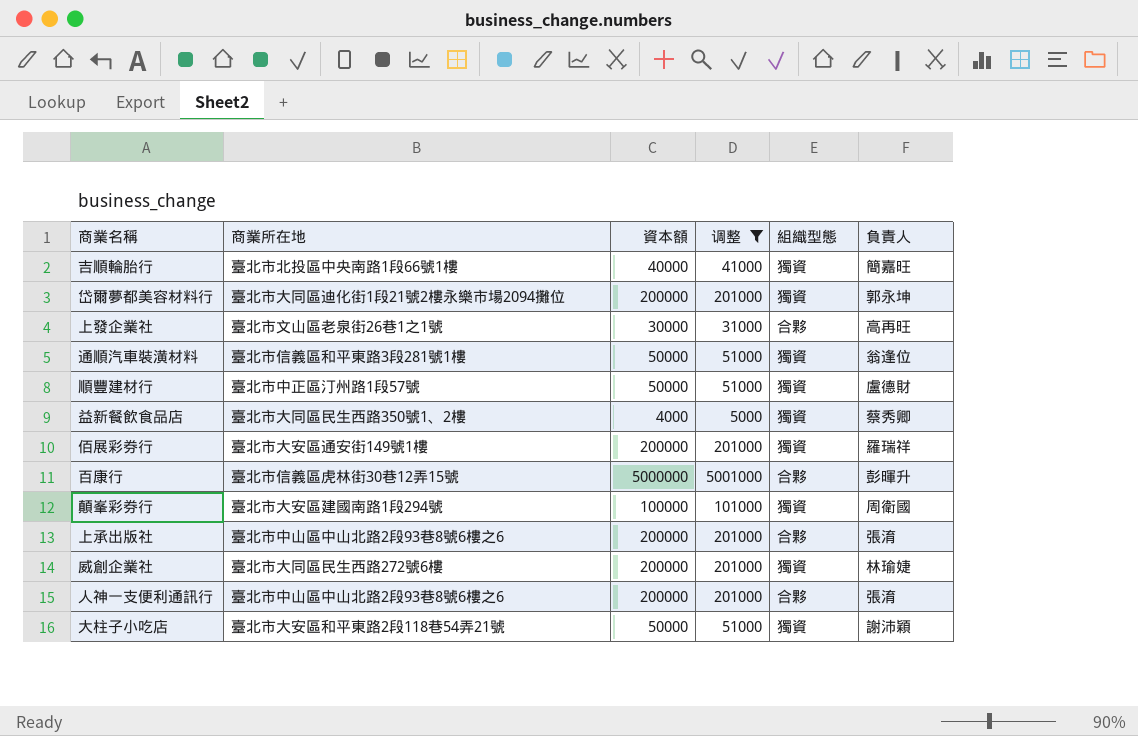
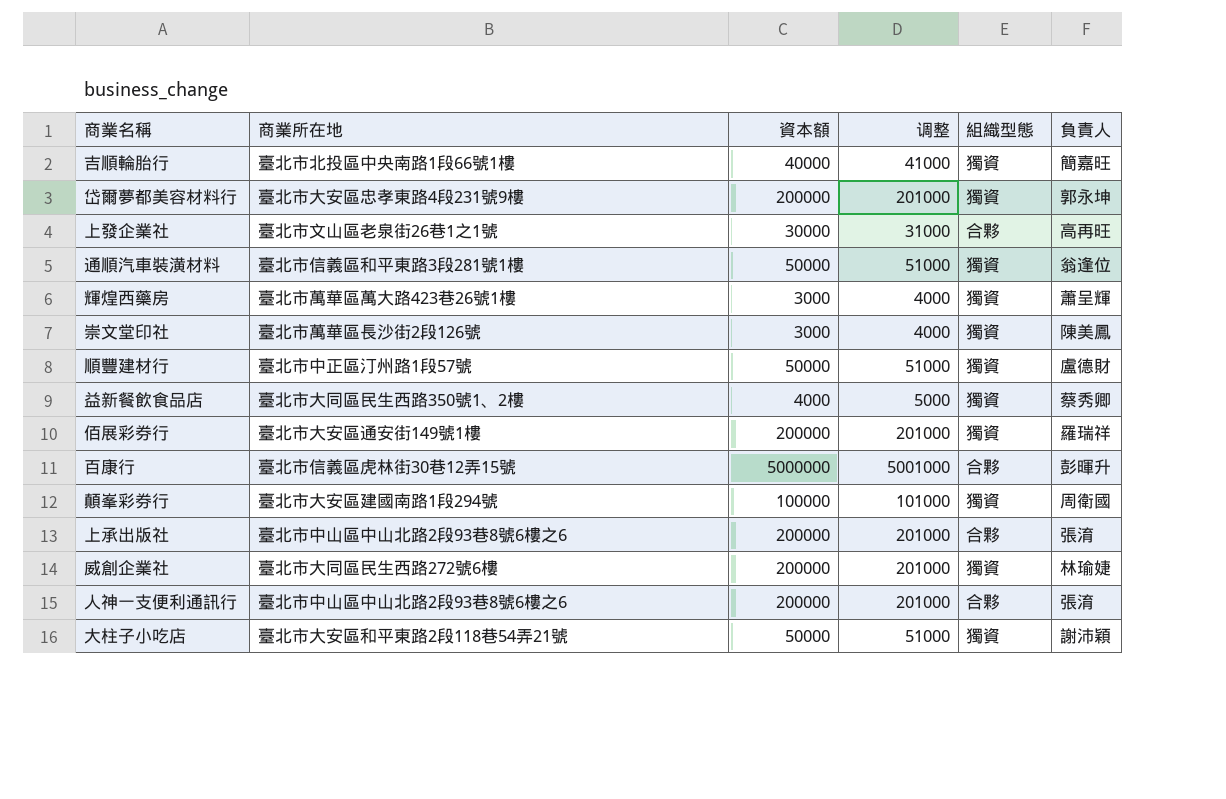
filter: 调整 != 4000 -> none
岱爾夢都美容材料行 | 商業所在地: 臺北市大同區迪化街1段21號2樓永樂市場2094攤位 -> 臺北市大安區忠孝東路4段231號9樓

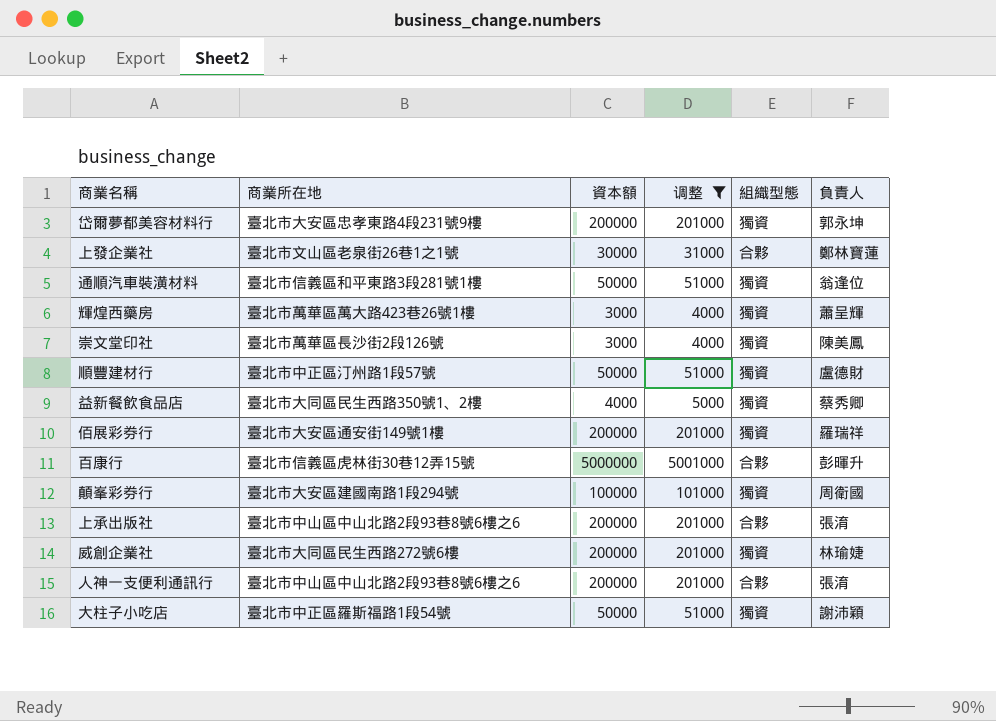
filter: none -> 调整 != 41000
上發企業社 | 負責人: 高再旺 -> 鄭林寶蓮
大柱子小吃店 | 商業所在地: 臺北市大安區和平東路2段118巷54弄21號 -> 臺北市中正區羅斯福路1段54號

